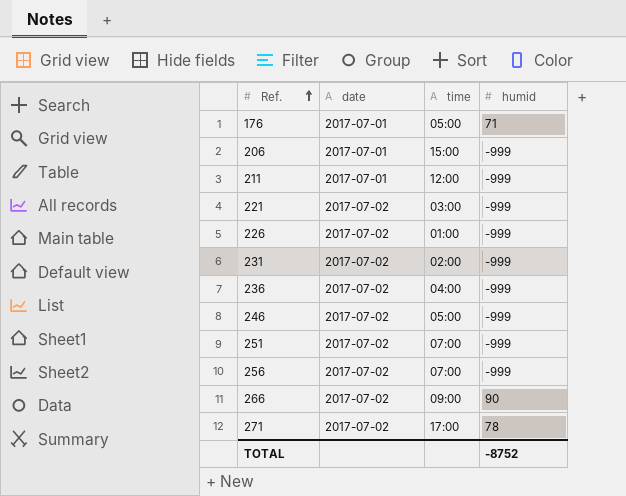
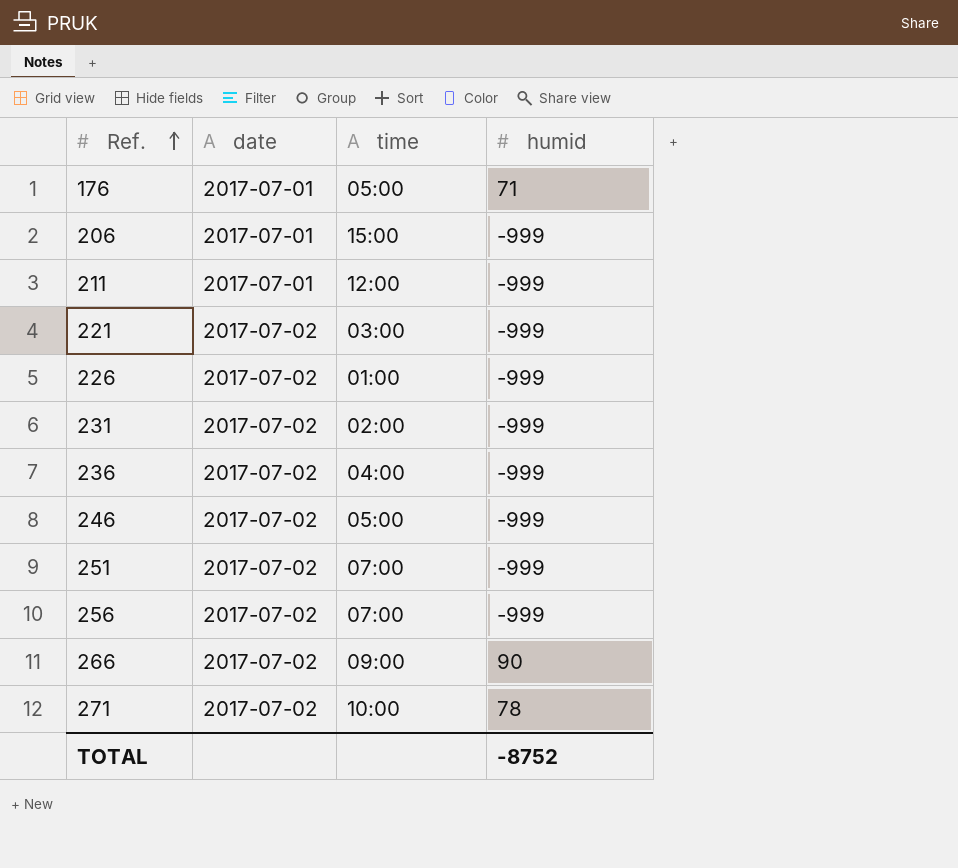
271 | time: 17:00 -> 10:00

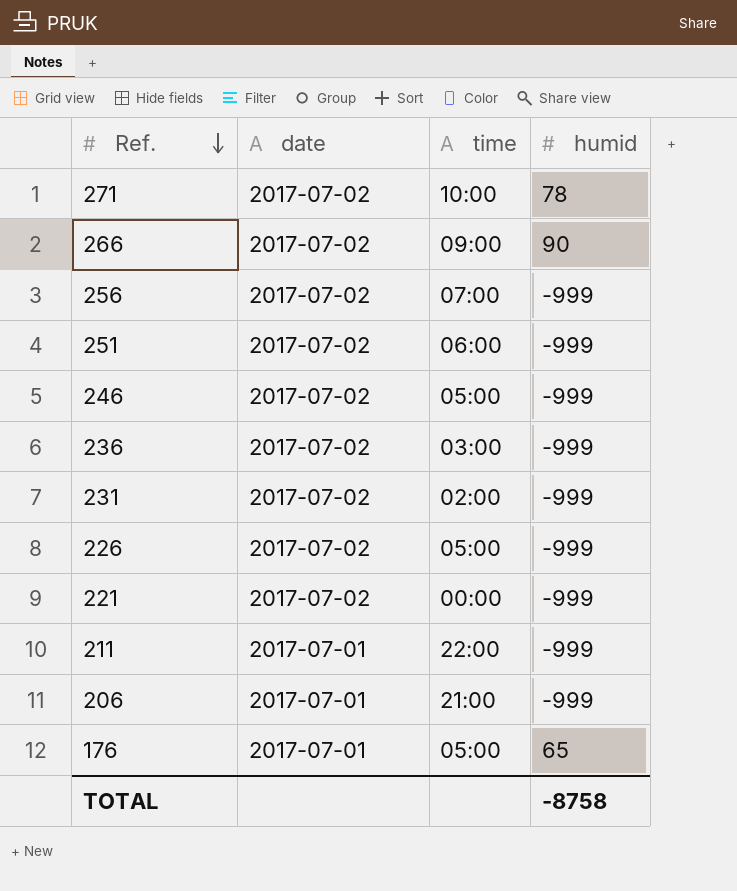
row order: Ref. ascending -> Ref. descending
251 | time: 07:00 -> 06:00
236 | time: 04:00 -> 03:00
226 | time: 01:00 -> 05:00
221 | time: 03:00 -> 00:00
211 | time: 12:00 -> 22:00
206 | time: 15:00 -> 21:00
176 | humid: 71 -> 65
TOTAL | humid: -8752 -> -8758

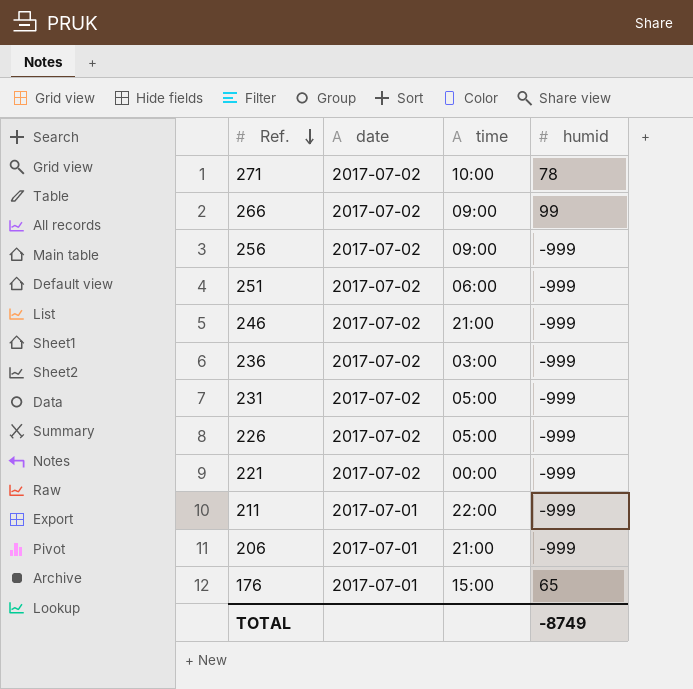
266 | humid: 90 -> 99
256 | time: 07:00 -> 09:00
246 | time: 05:00 -> 21:00
231 | time: 02:00 -> 05:00
176 | time: 05:00 -> 15:00
TOTAL | humid: -8758 -> -8749

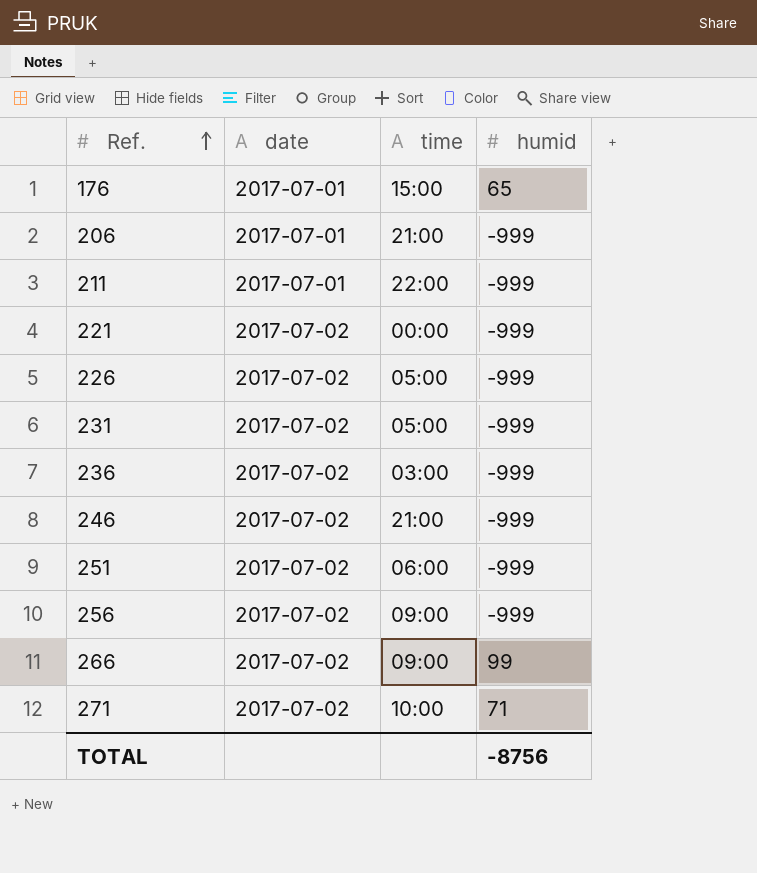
row order: Ref. descending -> Ref. ascending
271 | humid: 78 -> 71
TOTAL | humid: -8749 -> -8756

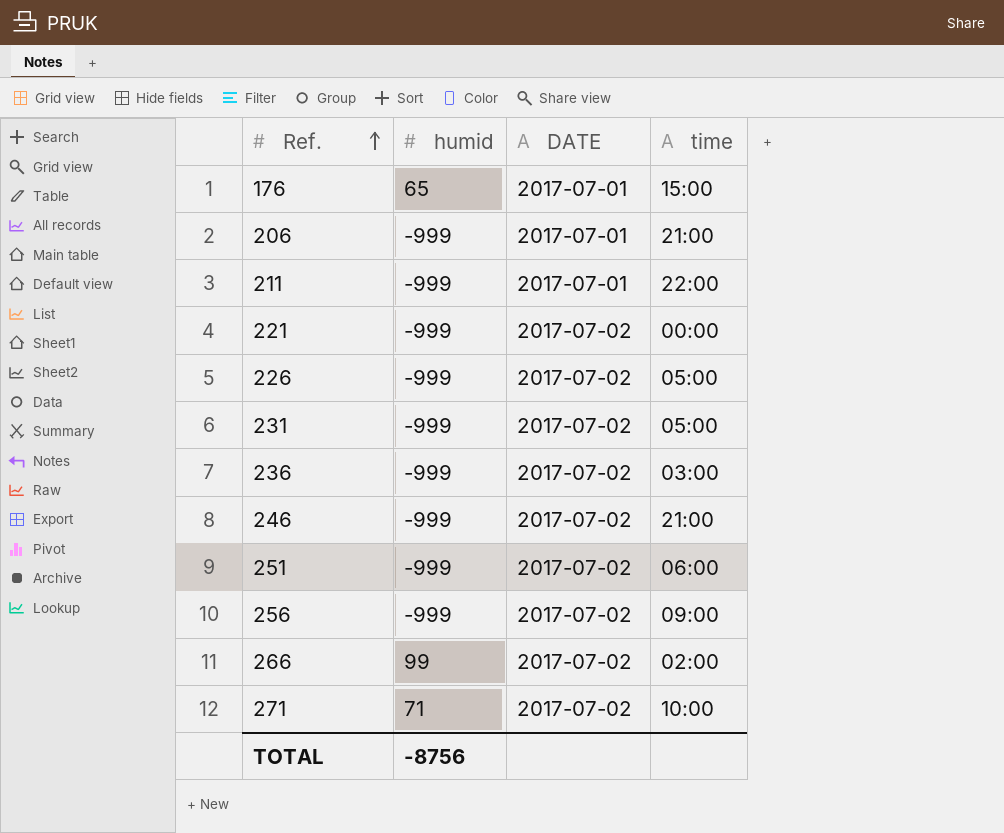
column humid | position: 4 -> 2
column name: date -> DATE
266 | time: 09:00 -> 02:00

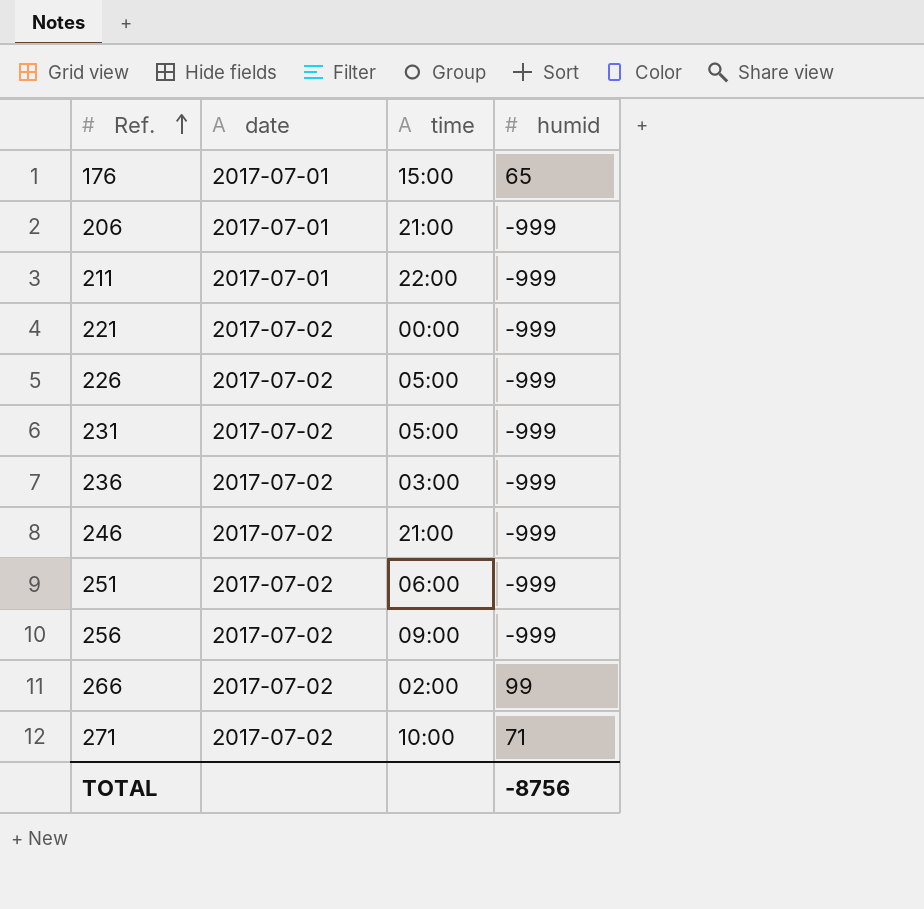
column name: DATE -> date
column humid | position: 2 -> 4

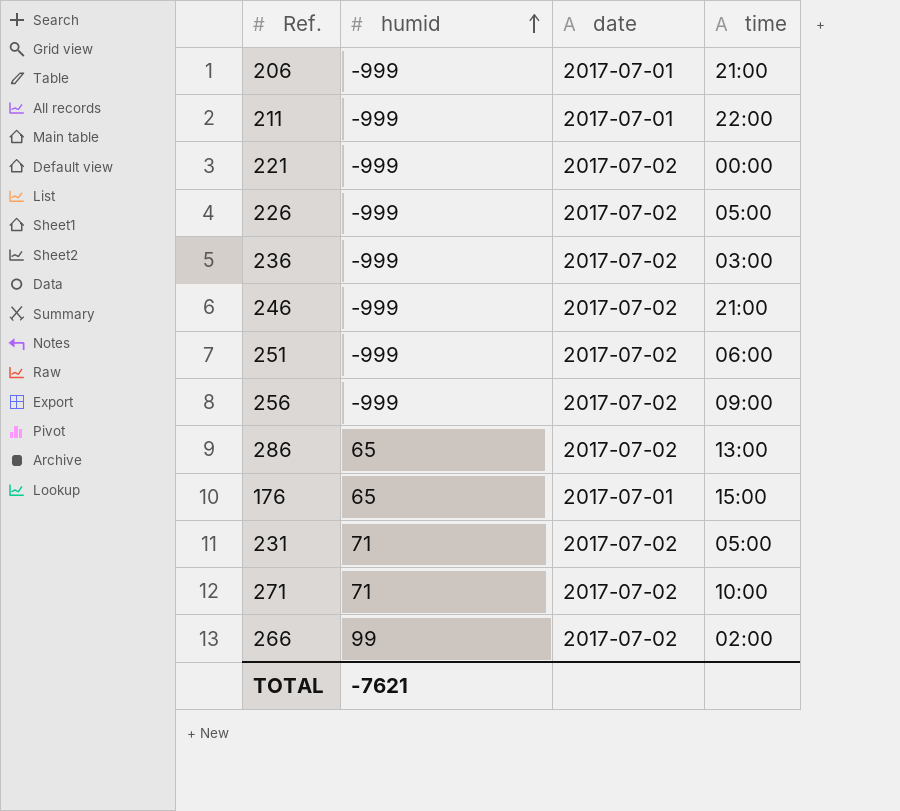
row order: Ref. ascending -> humid ascending
column humid | position: 4 -> 2
row 286: none -> 65 | 2017-07-02 | 13:00
231 | humid: -999 -> 71
TOTAL | humid: -8756 -> -7621

